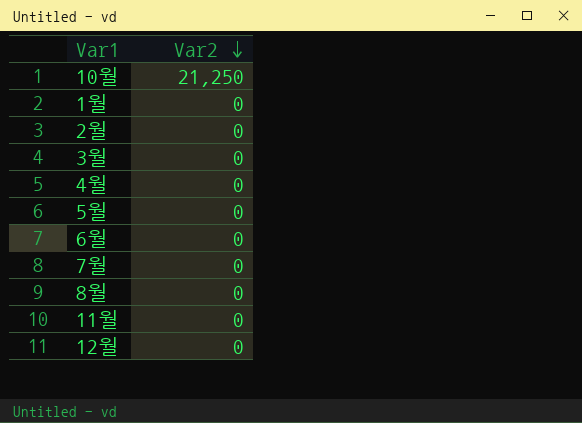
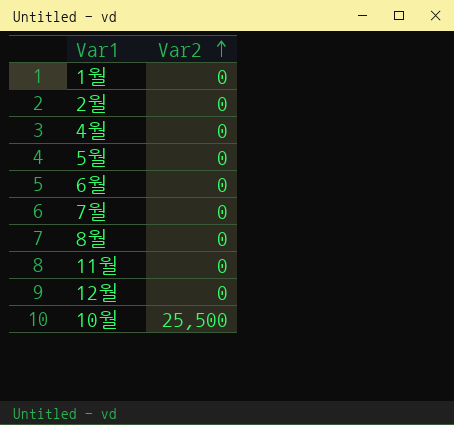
row order: Var2 descending -> Var2 ascending
row 3월: 0 -> none
10월 | Var2: 21,250 -> 25,500

